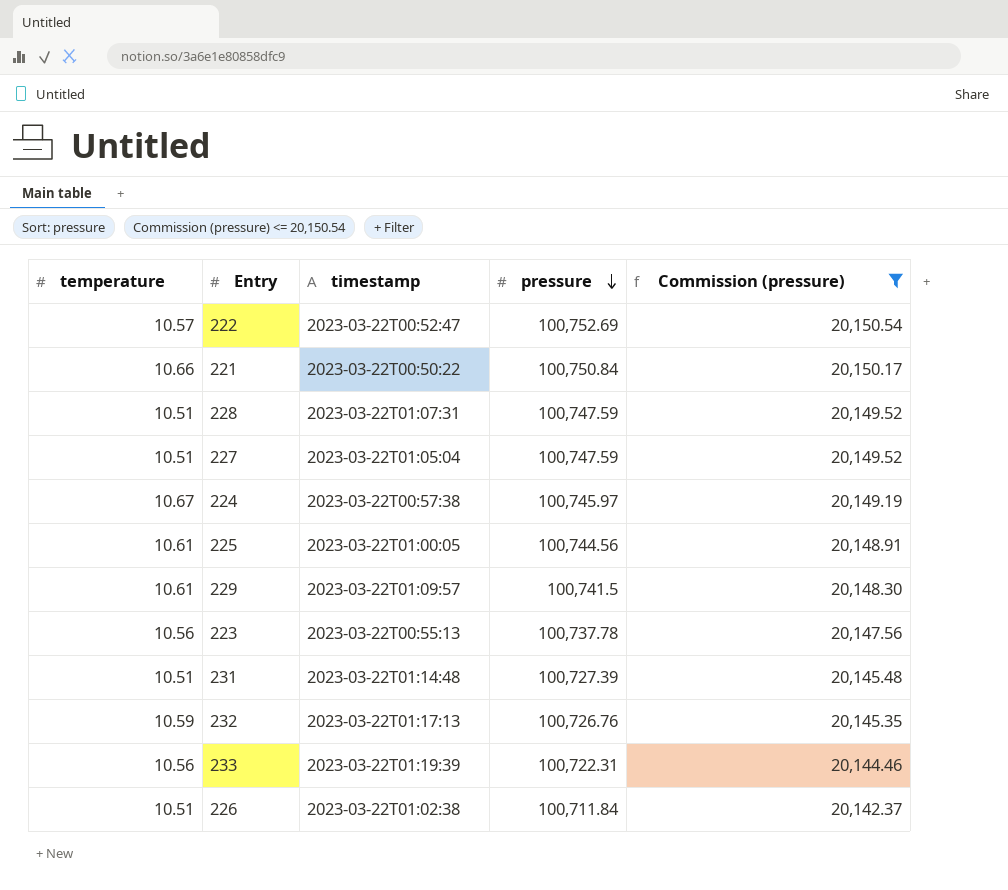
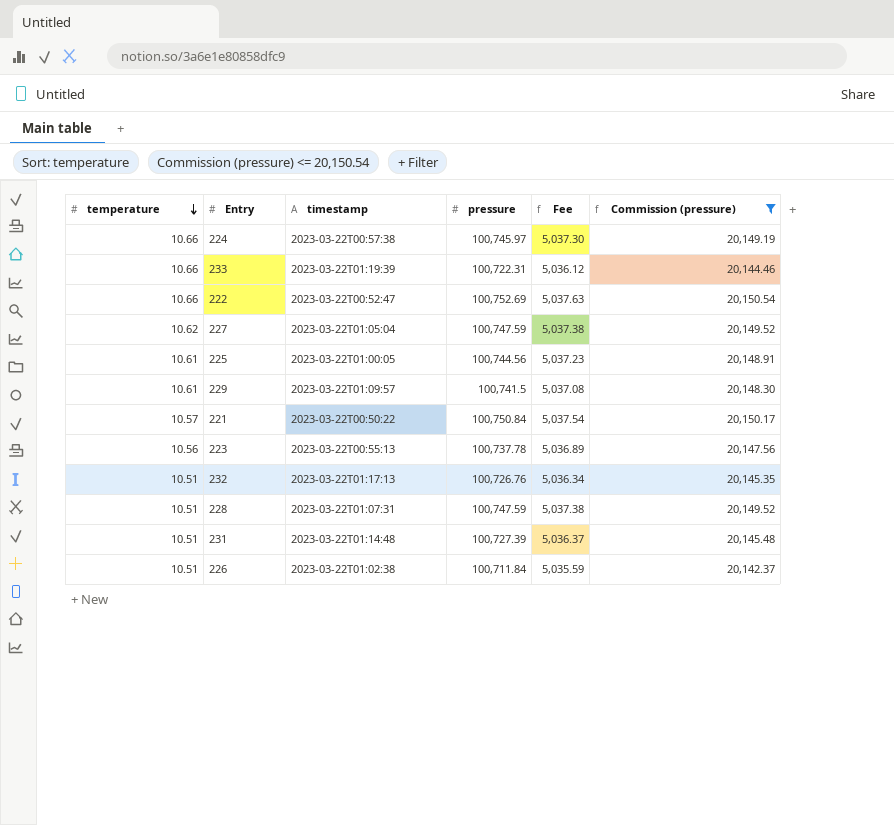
row order: pressure descending -> temperature descending
column Fee | formula: none -> [pressure] * 0.05
224 | temperature: 10.67 -> 10.66
233 | temperature: 10.56 -> 10.66
222 | temperature: 10.57 -> 10.66
227 | temperature: 10.51 -> 10.62
221 | temperature: 10.66 -> 10.57
232 | temperature: 10.59 -> 10.51

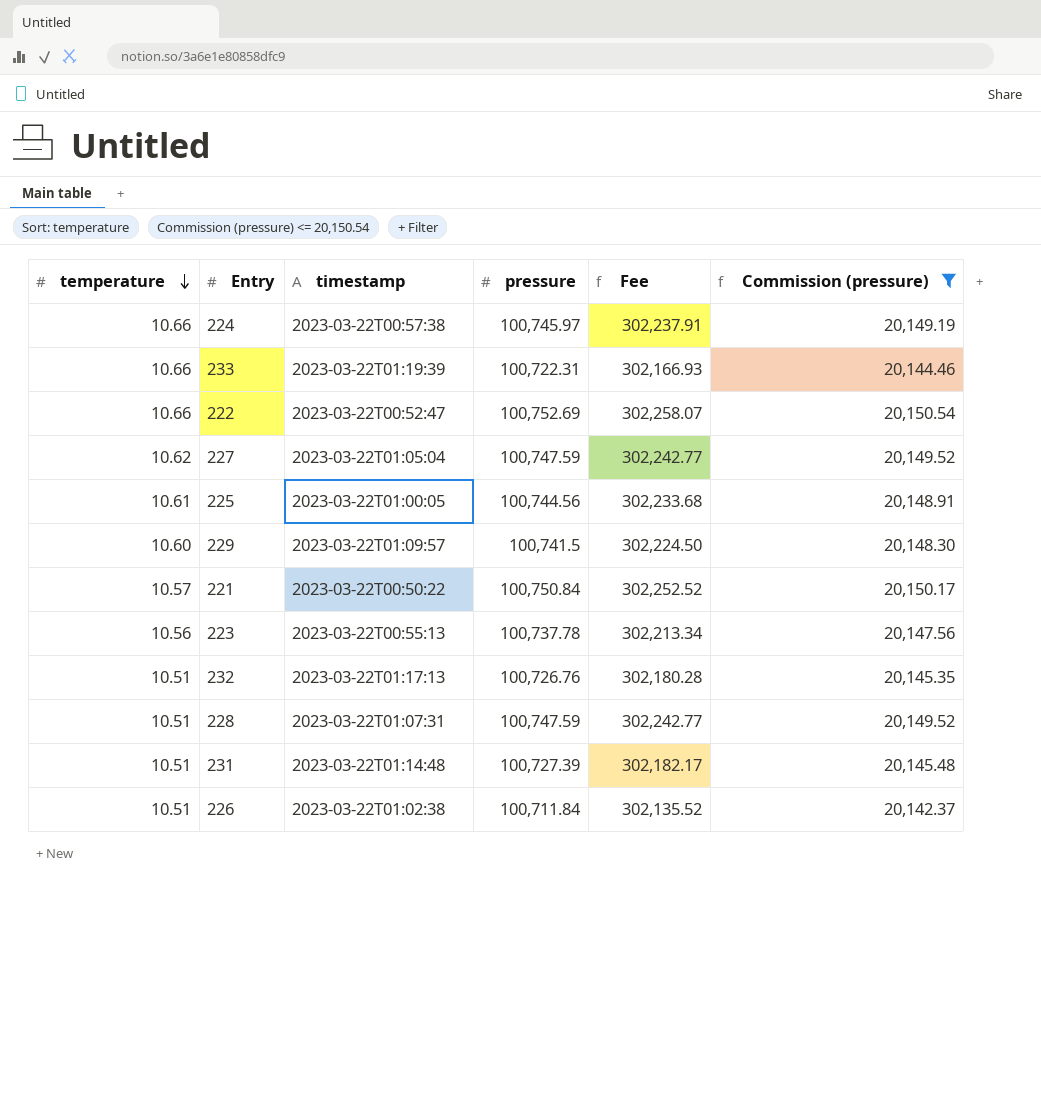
column Fee | formula: [pressure] * 0.05 -> [pressure] * 3
229 | temperature: 10.61 -> 10.60

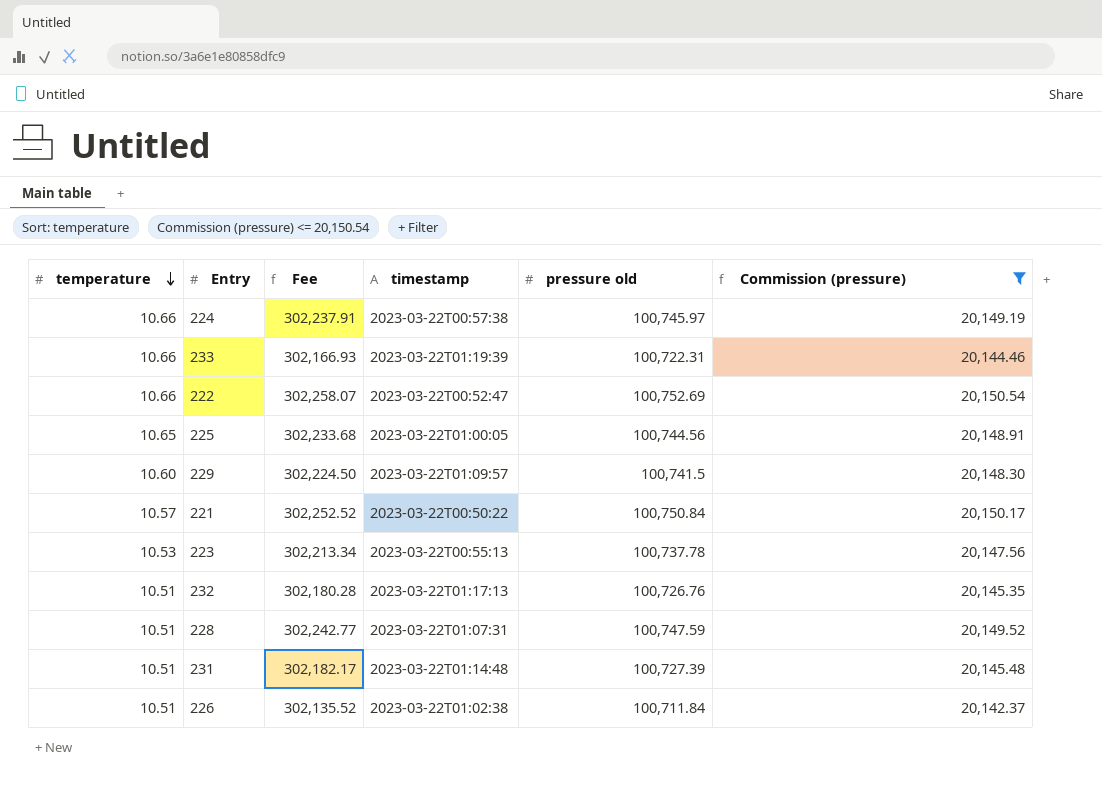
column Fee | position: 5 -> 3
column name: pressure -> pressure old
row 227: 10.62 | 2023-03-22T01:05:04 | 100,747.59 | 302,242.77 | 20,149.52 -> none
225 | temperature: 10.61 -> 10.65
223 | temperature: 10.56 -> 10.53

